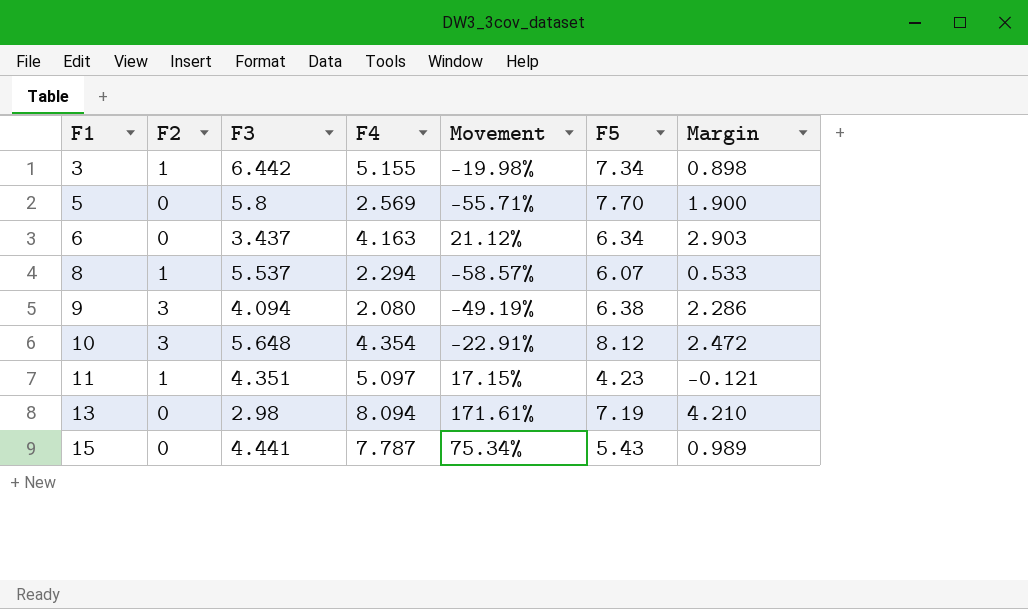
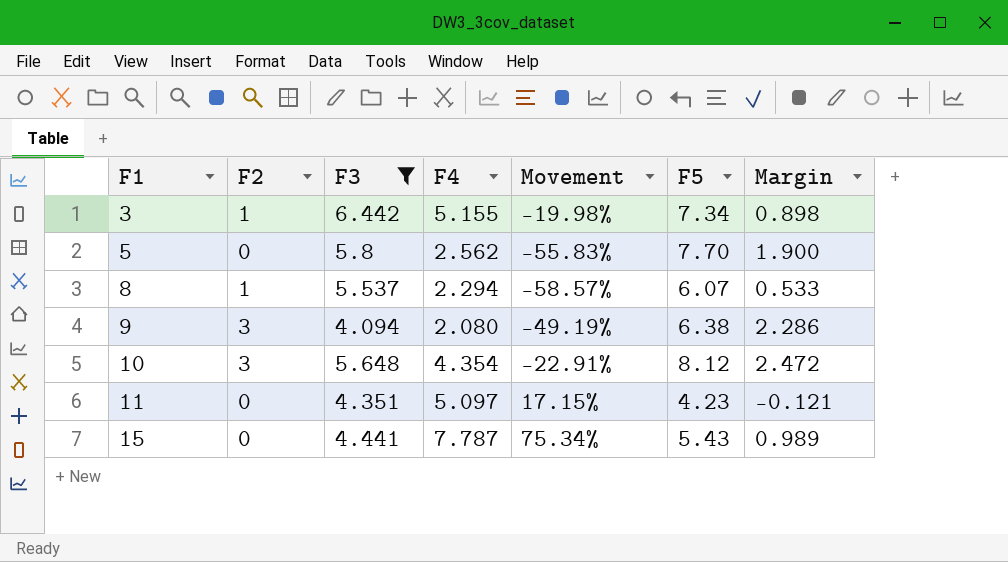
filter: none -> F3 >= 4.094
5 | F4: 2.569 -> 2.562
5 | Movement: -55.71% -> -55.83%
11 | F2: 1 -> 0

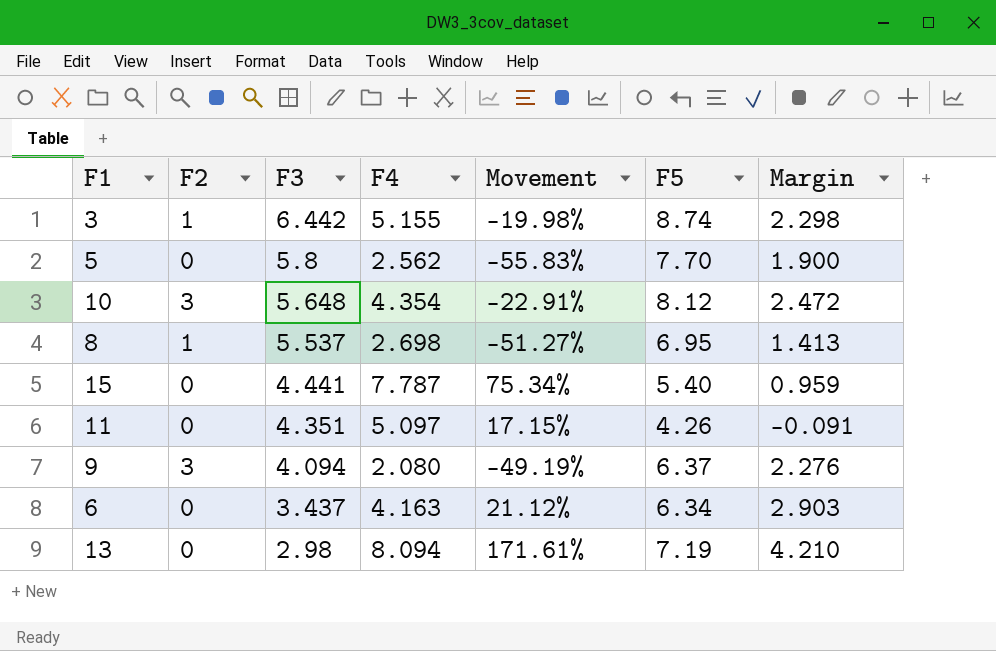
filter: F3 >= 4.094 -> none
row order: F1 ascending -> F3 descending
3 | F5: 7.34 -> 8.74
3 | Margin: 0.898 -> 2.298
8 | F4: 2.294 -> 2.698
8 | Movement: -58.57% -> -51.27%
8 | F5: 6.07 -> 6.95
8 | Margin: 0.533 -> 1.413
15 | F5: 5.43 -> 5.40
15 | Margin: 0.989 -> 0.959
11 | F5: 4.23 -> 4.26
11 | Margin: -0.121 -> -0.091
9 | F5: 6.38 -> 6.37
9 | Margin: 2.286 -> 2.276

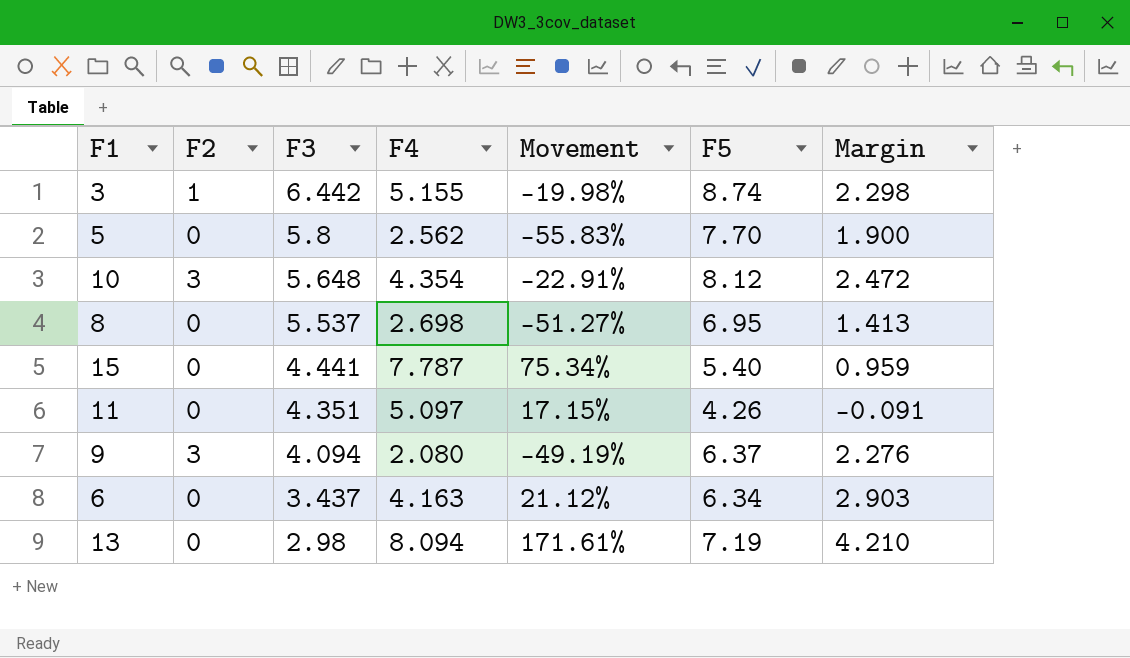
8 | F2: 1 -> 0

